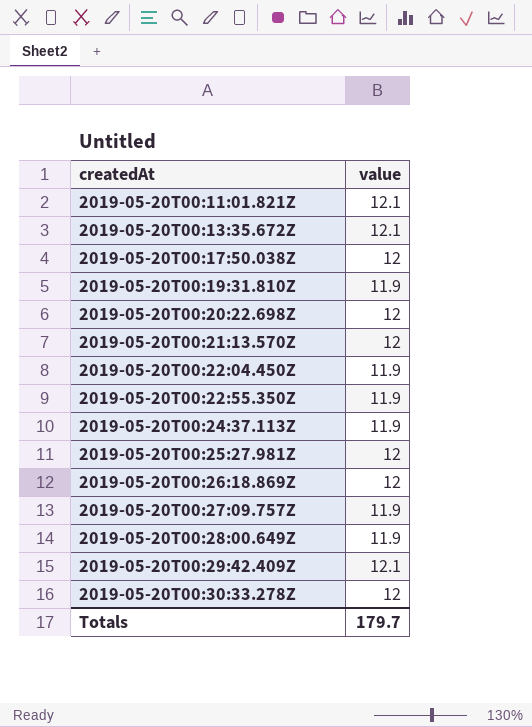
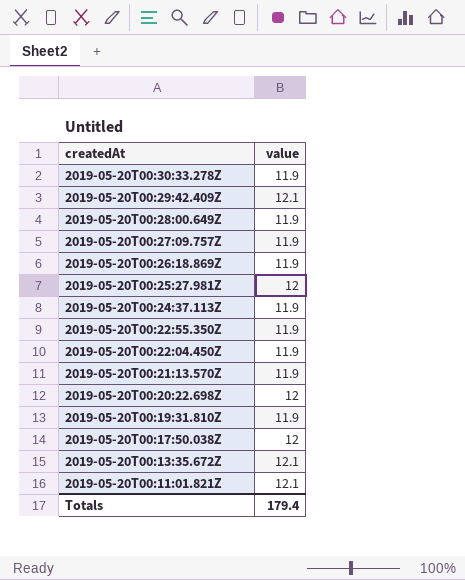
row order: createdAt ascending -> createdAt descending
2019-05-20T00:30:33.278Z | value: 12 -> 11.9
2019-05-20T00:26:18.869Z | value: 12 -> 11.9
2019-05-20T00:21:13.570Z | value: 12 -> 11.9
Totals | value: 179.7 -> 179.4

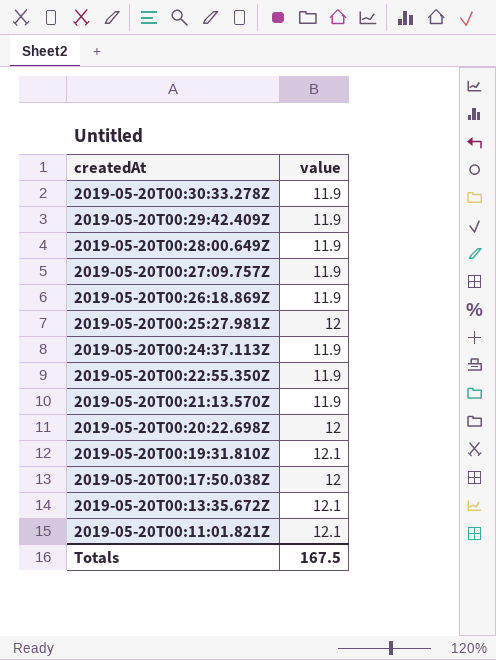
row 2019-05-20T00:22:04.450Z: 11.9 -> none
2019-05-20T00:29:42.409Z | value: 12.1 -> 11.9
2019-05-20T00:19:31.810Z | value: 11.9 -> 12.1
Totals | value: 179.4 -> 167.5

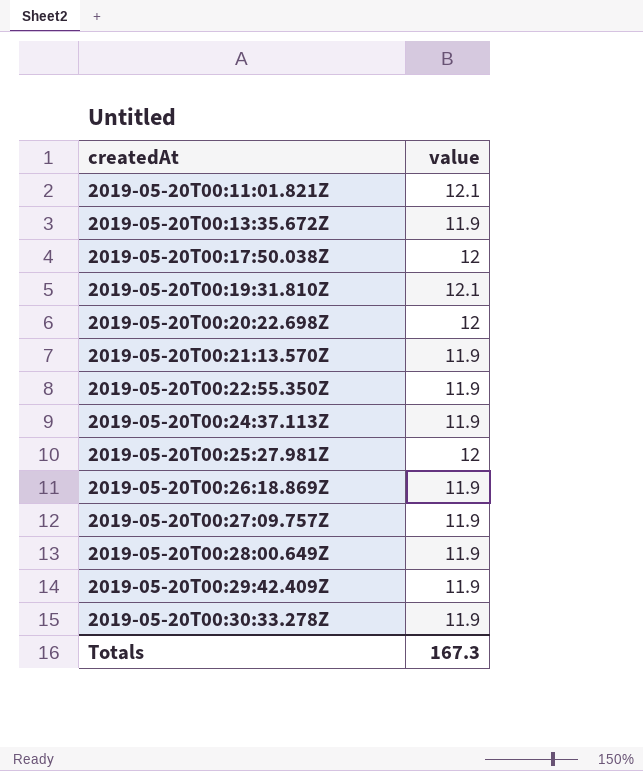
row order: createdAt descending -> createdAt ascending
2019-05-20T00:13:35.672Z | value: 12.1 -> 11.9
Totals | value: 167.5 -> 167.3

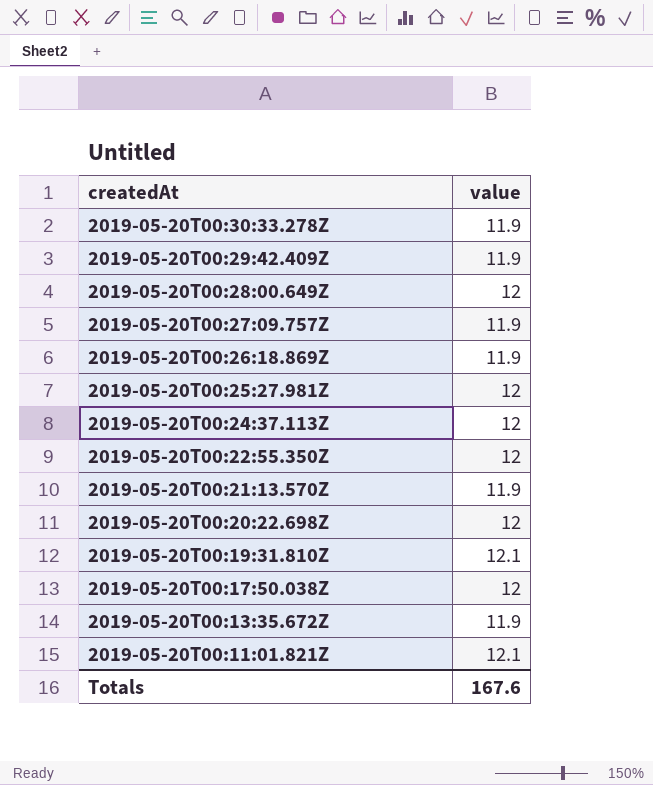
row order: createdAt ascending -> createdAt descending
2019-05-20T00:28:00.649Z | value: 11.9 -> 12
2019-05-20T00:24:37.113Z | value: 11.9 -> 12
2019-05-20T00:22:55.350Z | value: 11.9 -> 12
Totals | value: 167.3 -> 167.6

